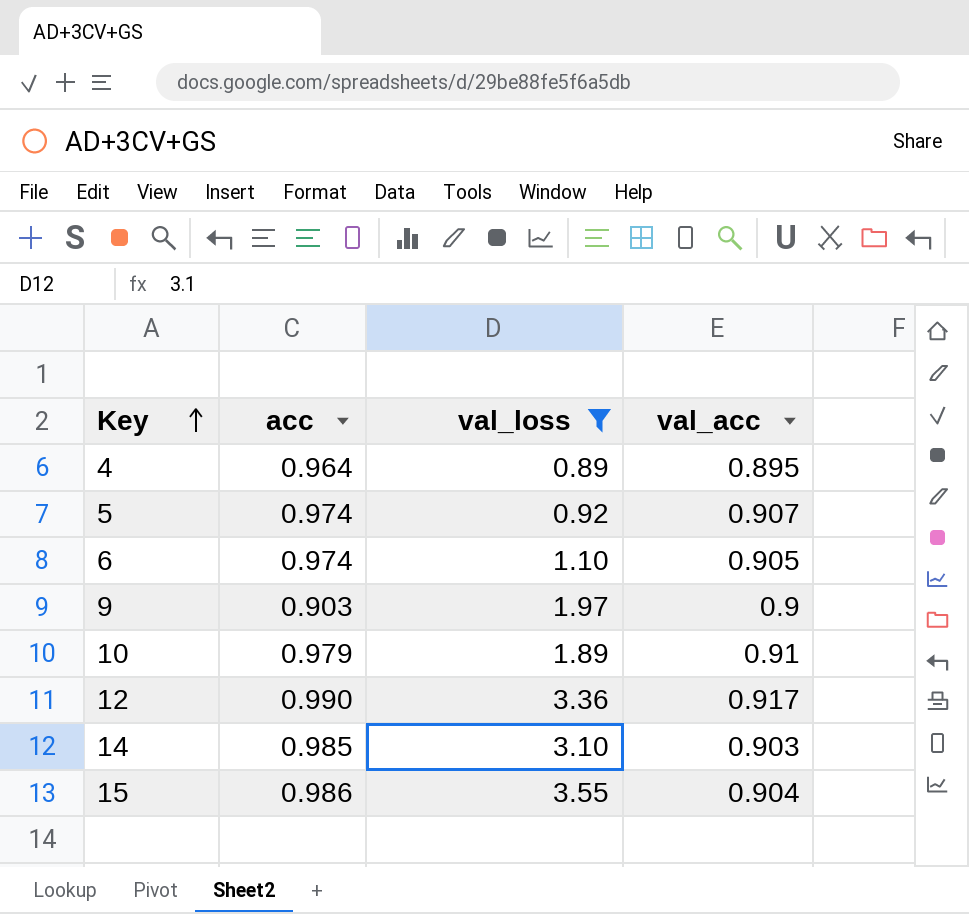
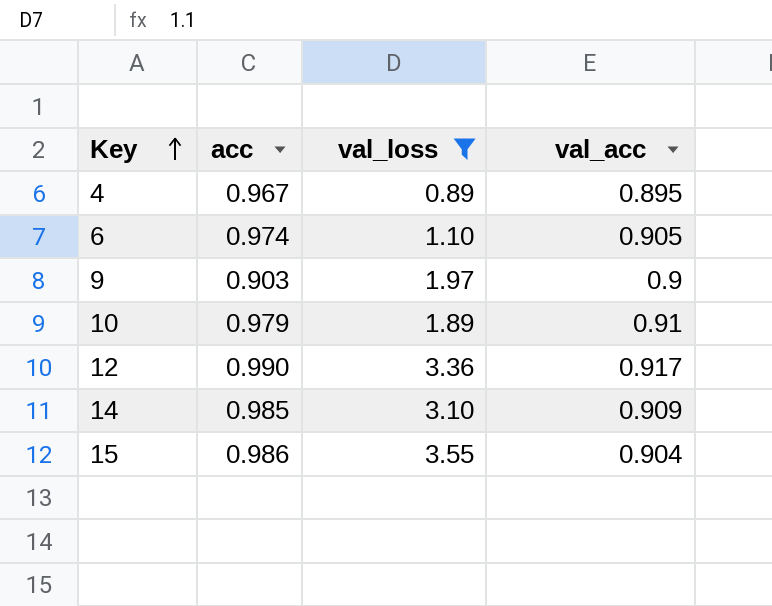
row 5: 0.974 | 0.92 | 0.907 -> none
4 | acc: 0.964 -> 0.967
14 | val_acc: 0.903 -> 0.909

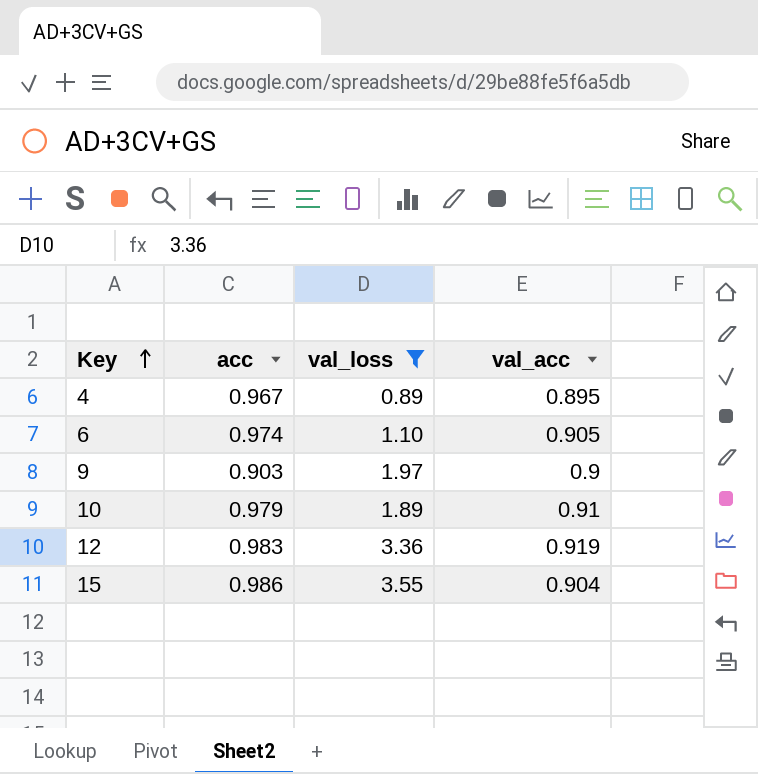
row 14: 0.985 | 3.10 | 0.909 -> none
12 | acc: 0.990 -> 0.983
12 | val_acc: 0.917 -> 0.919

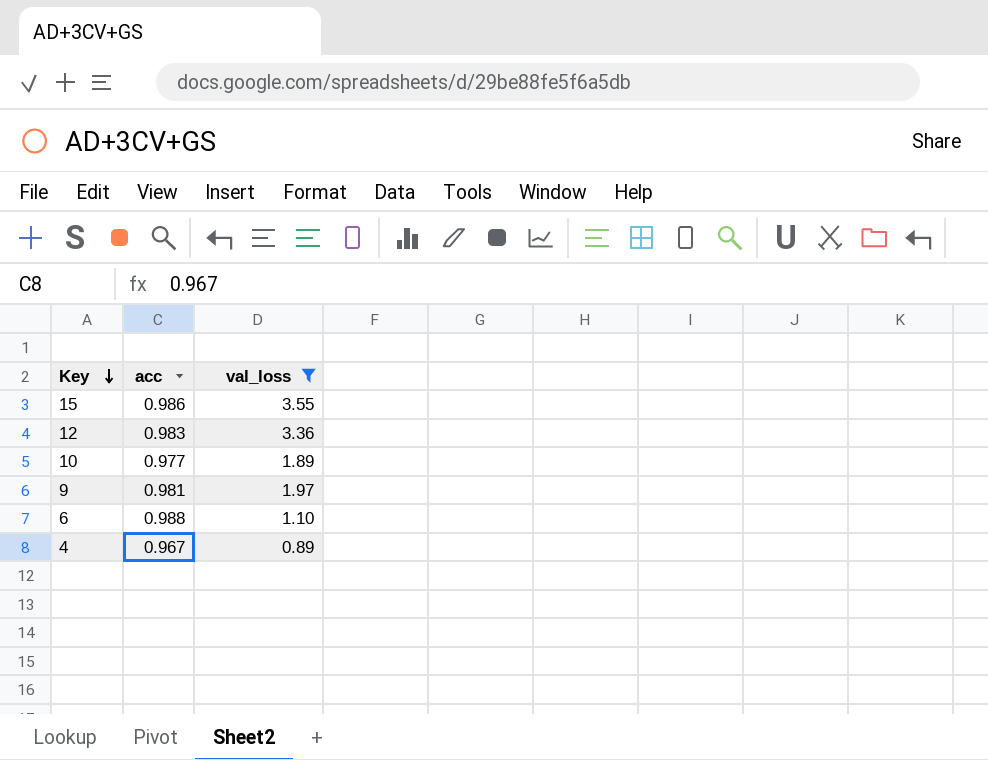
row order: Key ascending -> Key descending
column val_acc | position: 4 -> none
10 | acc: 0.979 -> 0.977
9 | acc: 0.903 -> 0.981
6 | acc: 0.974 -> 0.988

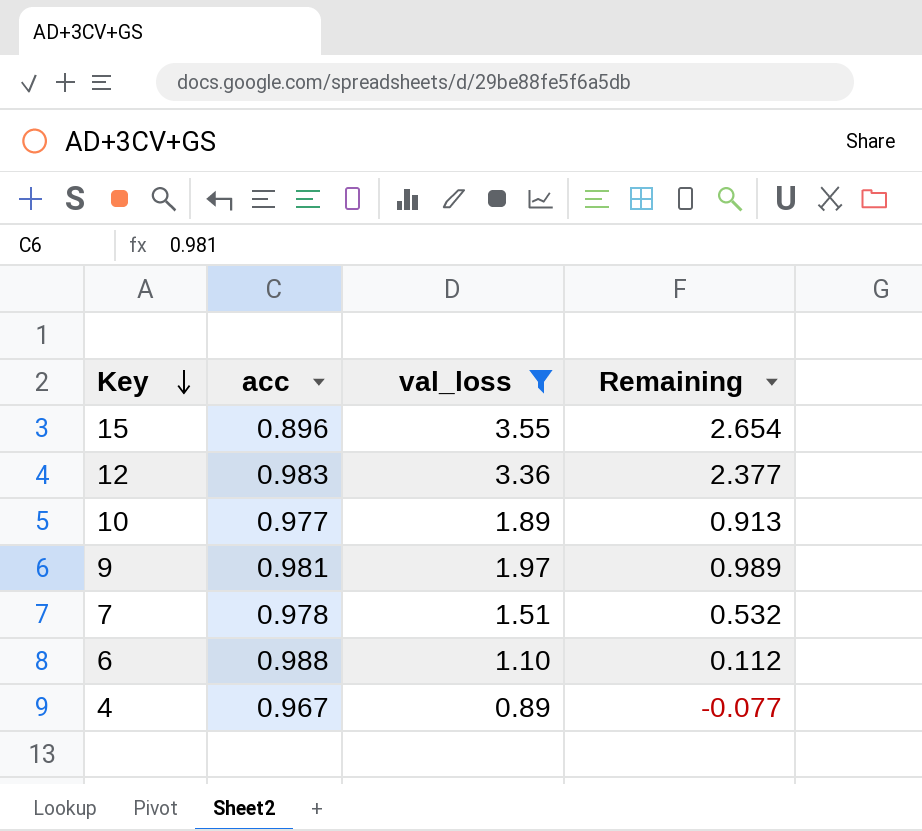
column Remaining | formula: none -> [val_loss] - [acc]
15 | acc: 0.986 -> 0.896
row 7: none -> 0.978 | 1.51 | 0.532

